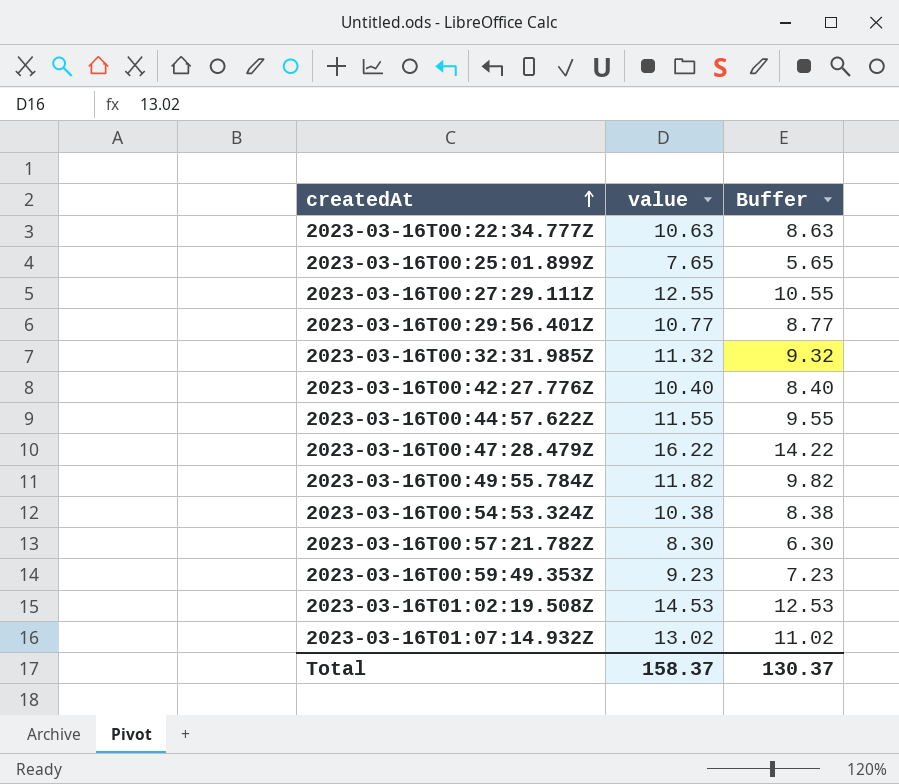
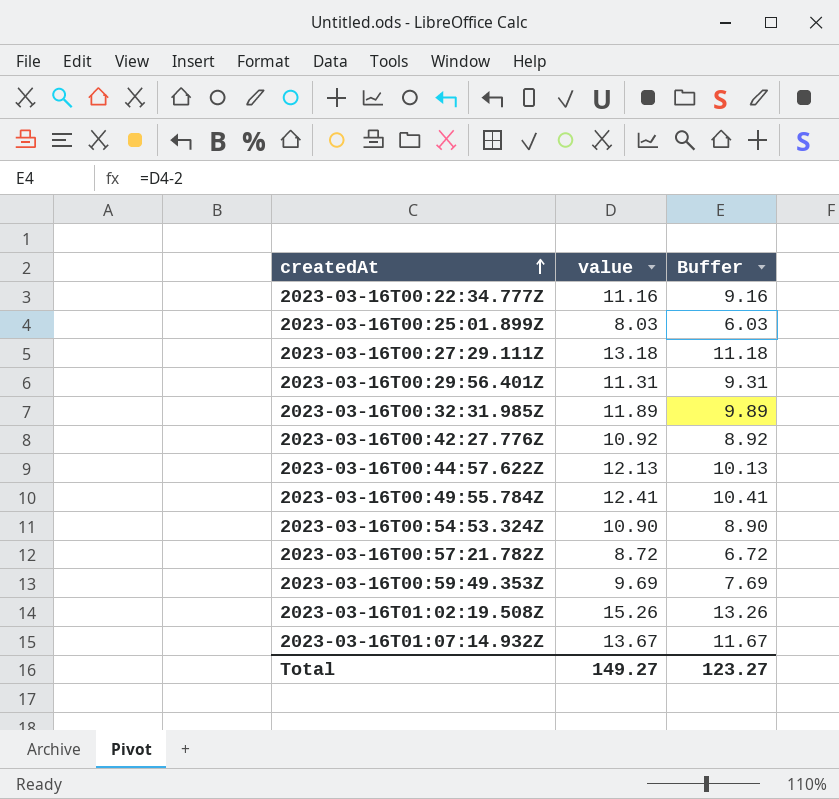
row 2023-03-16T00:47:28.479Z: 16.22 | 14.22 -> none
2023-03-16T00:22:34.777Z | value: 10.63 -> 11.16
2023-03-16T00:22:34.777Z | Buffer: 8.63 -> 9.16
2023-03-16T00:25:01.899Z | value: 7.65 -> 8.03
2023-03-16T00:25:01.899Z | Buffer: 5.65 -> 6.03
2023-03-16T00:27:29.111Z | value: 12.55 -> 13.18
2023-03-16T00:27:29.111Z | Buffer: 10.55 -> 11.18
2023-03-16T00:29:56.401Z | value: 10.77 -> 11.31
2023-03-16T00:29:56.401Z | Buffer: 8.77 -> 9.31
2023-03-16T00:32:31.985Z | value: 11.32 -> 11.89
2023-03-16T00:32:31.985Z | Buffer: 9.32 -> 9.89
2023-03-16T00:42:27.776Z | value: 10.40 -> 10.92
2023-03-16T00:42:27.776Z | Buffer: 8.40 -> 8.92
2023-03-16T00:44:57.622Z | value: 11.55 -> 12.13
2023-03-16T00:44:57.622Z | Buffer: 9.55 -> 10.13
2023-03-16T00:49:55.784Z | value: 11.82 -> 12.41
2023-03-16T00:49:55.784Z | Buffer: 9.82 -> 10.41
2023-03-16T00:54:53.324Z | value: 10.38 -> 10.90
2023-03-16T00:54:53.324Z | Buffer: 8.38 -> 8.90
2023-03-16T00:57:21.782Z | value: 8.30 -> 8.72
2023-03-16T00:57:21.782Z | Buffer: 6.30 -> 6.72
2023-03-16T00:59:49.353Z | value: 9.23 -> 9.69
2023-03-16T00:59:49.353Z | Buffer: 7.23 -> 7.69
2023-03-16T01:02:19.508Z | value: 14.53 -> 15.26
2023-03-16T01:02:19.508Z | Buffer: 12.53 -> 13.26
2023-03-16T01:07:14.932Z | value: 13.02 -> 13.67
2023-03-16T01:07:14.932Z | Buffer: 11.02 -> 11.67
Total | value: 158.37 -> 149.27
Total | Buffer: 130.37 -> 123.27

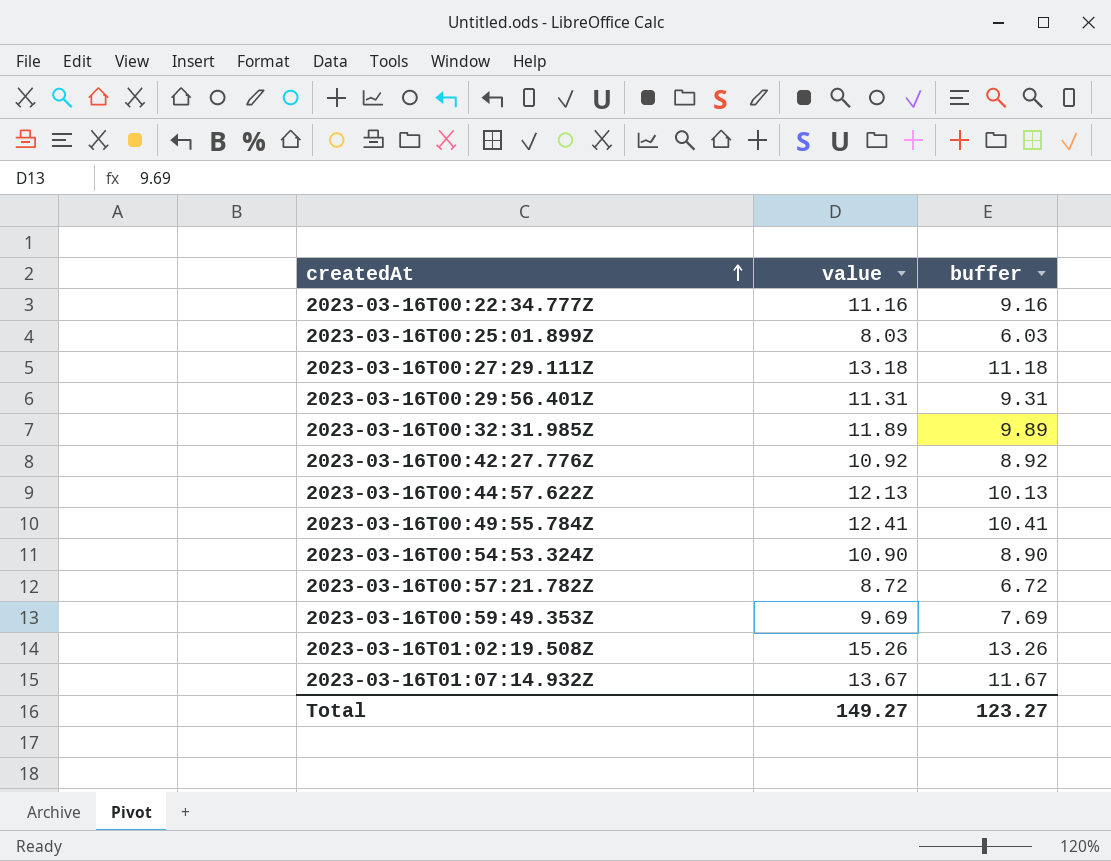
column name: Buffer -> buffer

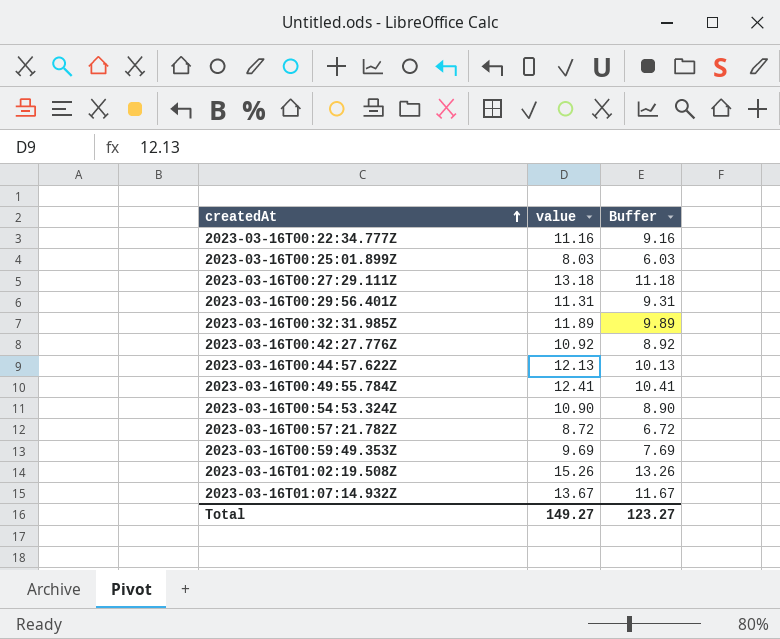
column name: buffer -> Buffer

